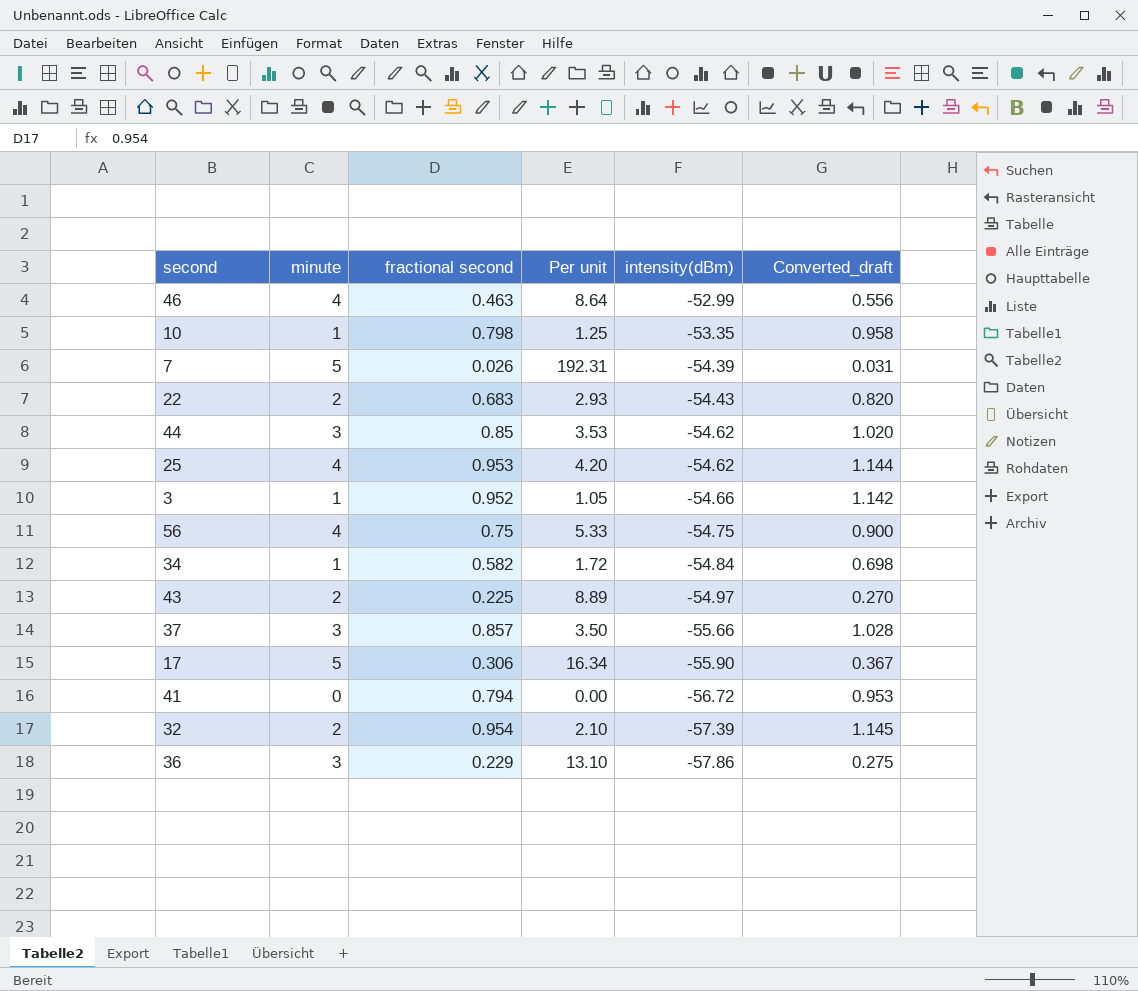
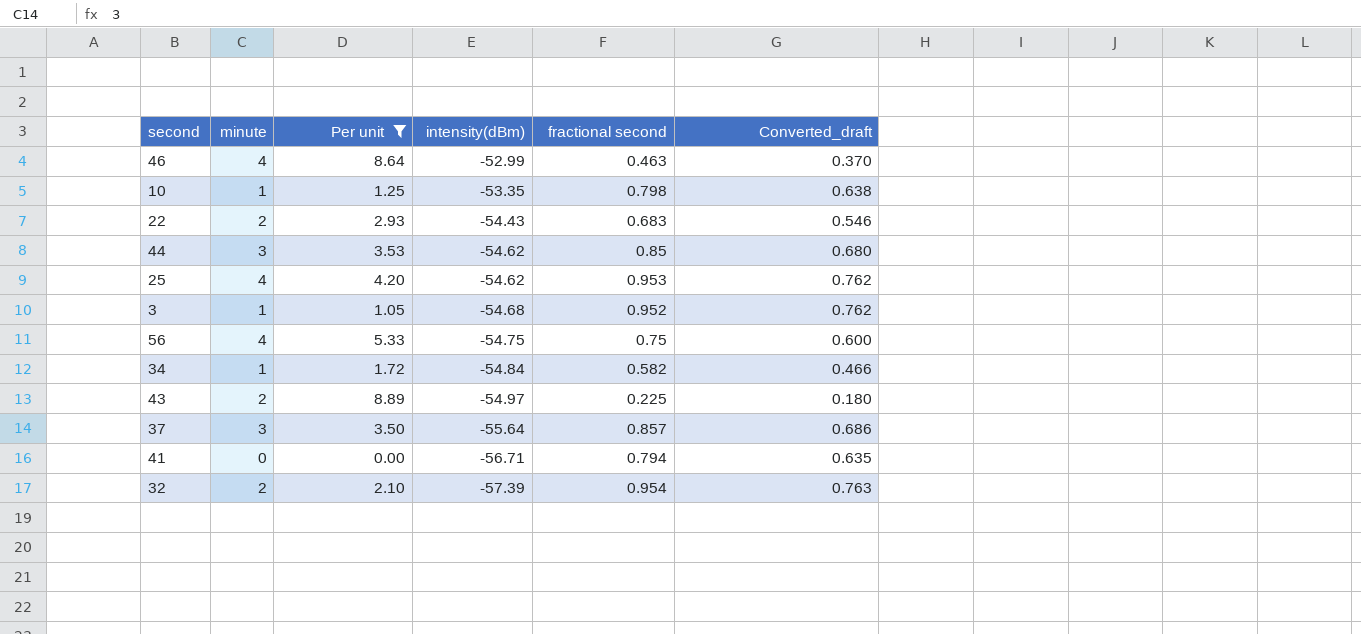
filter: none -> Per unit <= 8.89
column fractional second | position: 3 -> 5
column Converted_draft | formula: [fractional second] * 1.2 -> [fractional second] * 0.8
3 | intensity(dBm): -54.66 -> -54.68
37 | intensity(dBm): -55.66 -> -55.64
41 | intensity(dBm): -56.72 -> -56.71

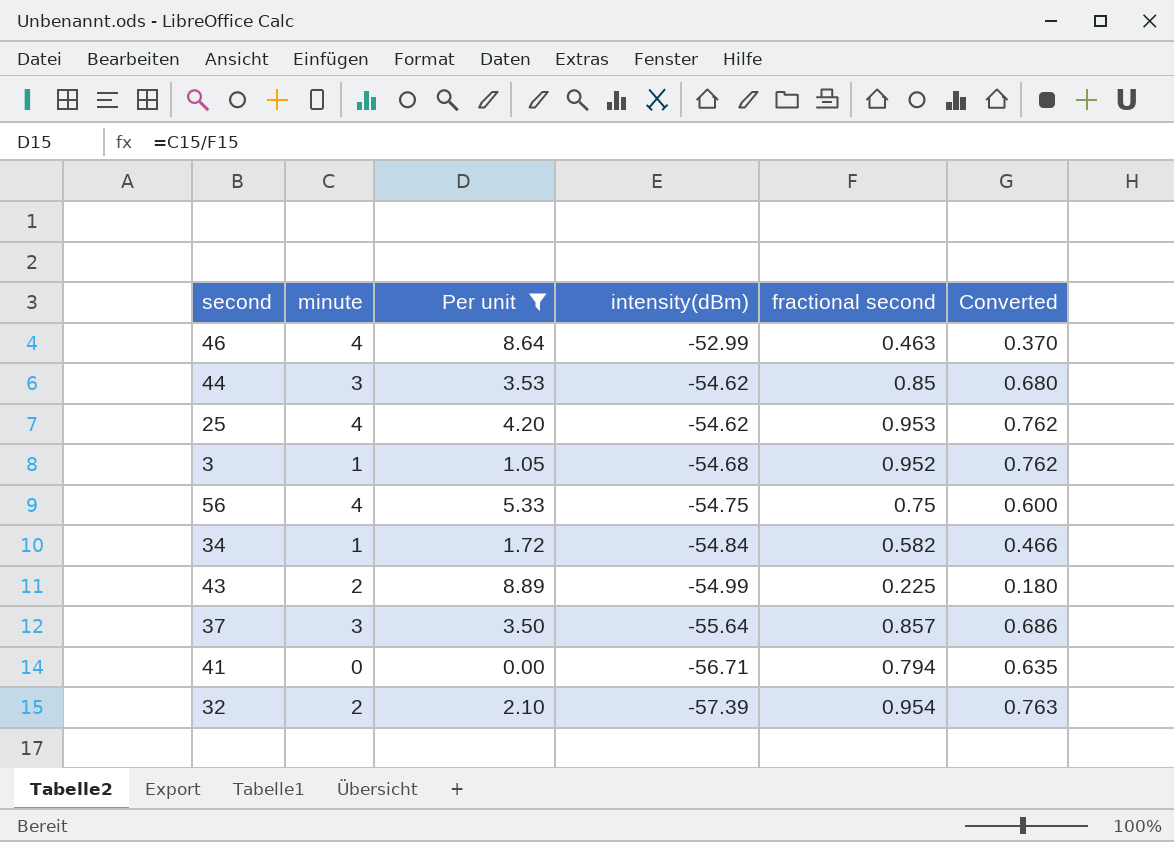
column name: Converted_draft -> Converted
row 10: 1 | 1.25 | -53.35 | 0.798 | 0.638 -> none
row 22: 2 | 2.93 | -54.43 | 0.683 | 0.546 -> none
43 | intensity(dBm): -54.97 -> -54.99

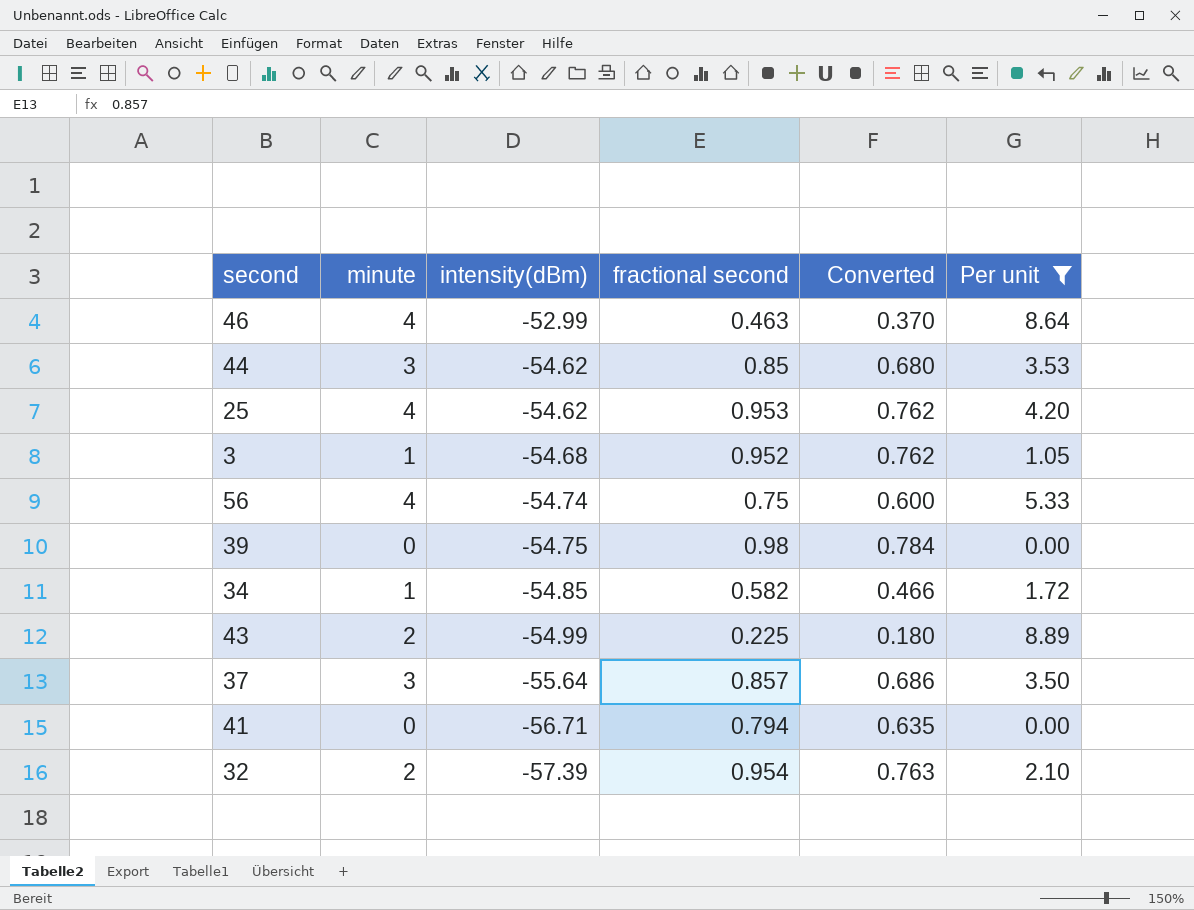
column Per unit | position: 3 -> 6
56 | intensity(dBm): -54.75 -> -54.74
row 39: none -> 0 | -54.75 | 0.98 | 0.784 | 0.00
34 | intensity(dBm): -54.84 -> -54.85

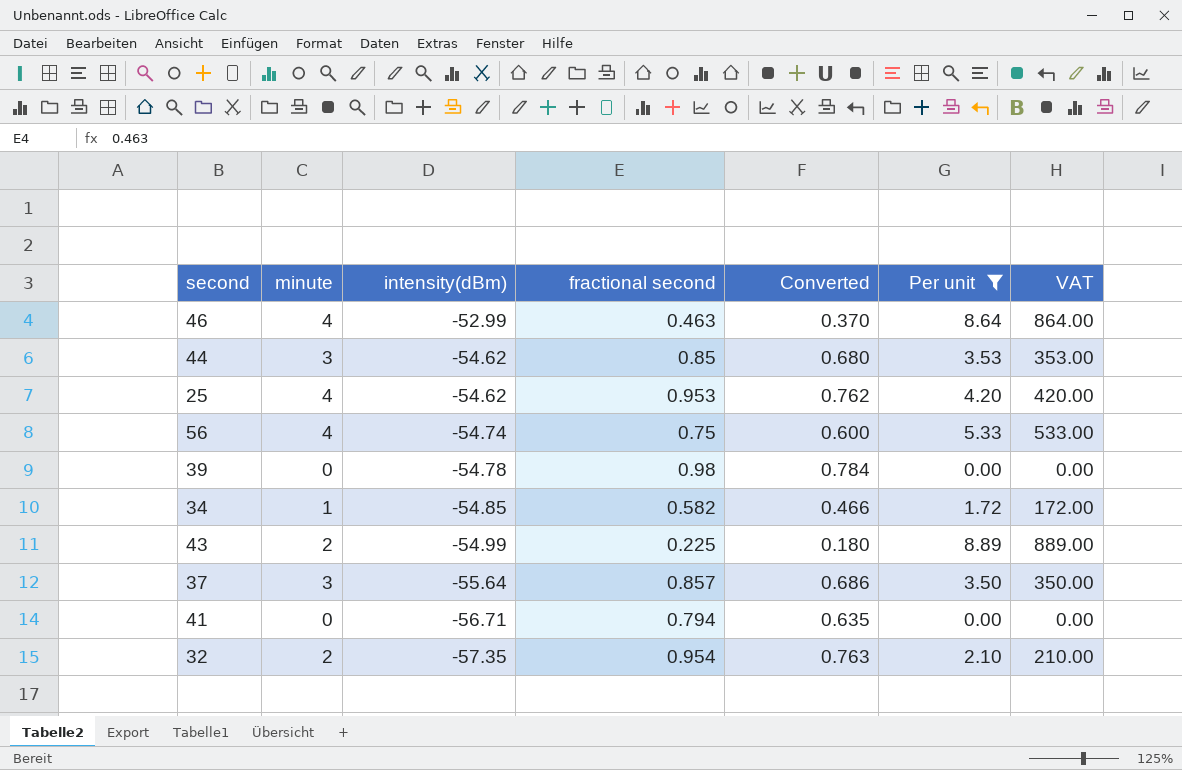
column VAT | formula: none -> [Per unit] * 100
row 3: 1 | -54.68 | 0.952 | 0.762 | 1.05 -> none
39 | intensity(dBm): -54.75 -> -54.78
32 | intensity(dBm): -57.39 -> -57.35

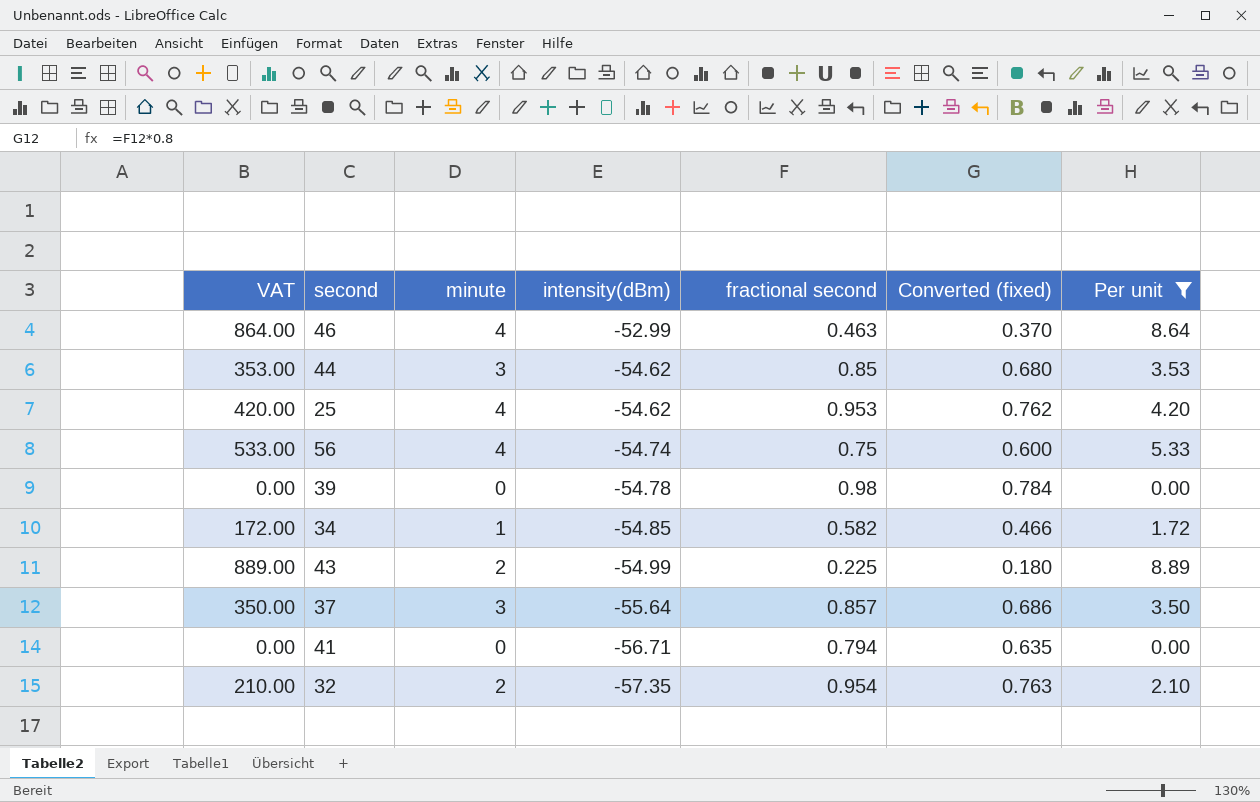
column VAT | position: 7 -> 1
column name: Converted -> Converted (fixed)

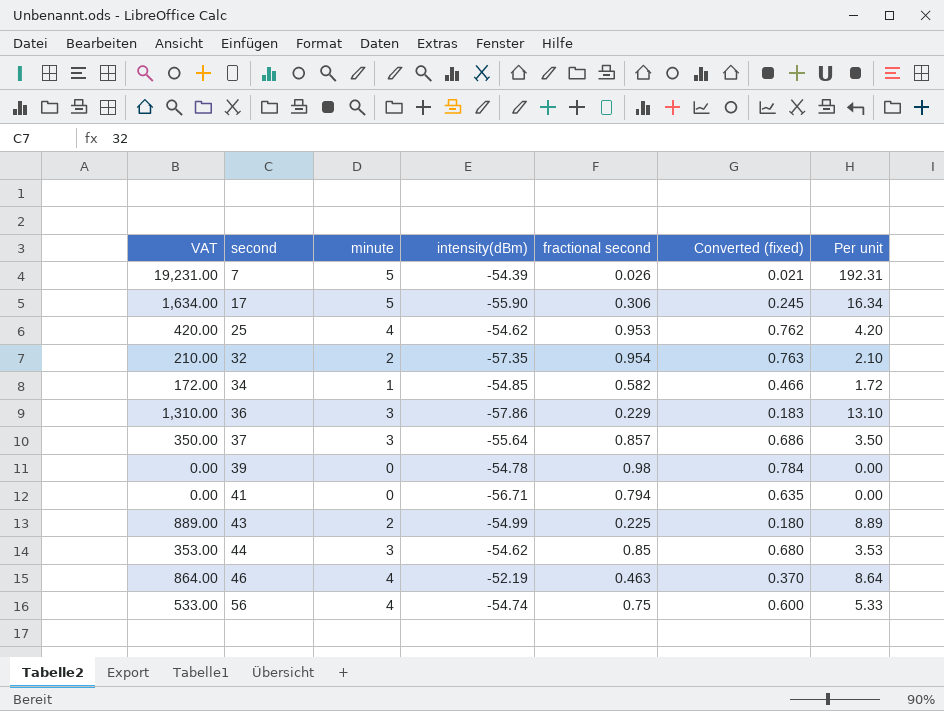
filter: Per unit <= 8.89 -> none
row order: intensity(dBm) descending -> second ascending
46 | intensity(dBm): -52.99 -> -52.19

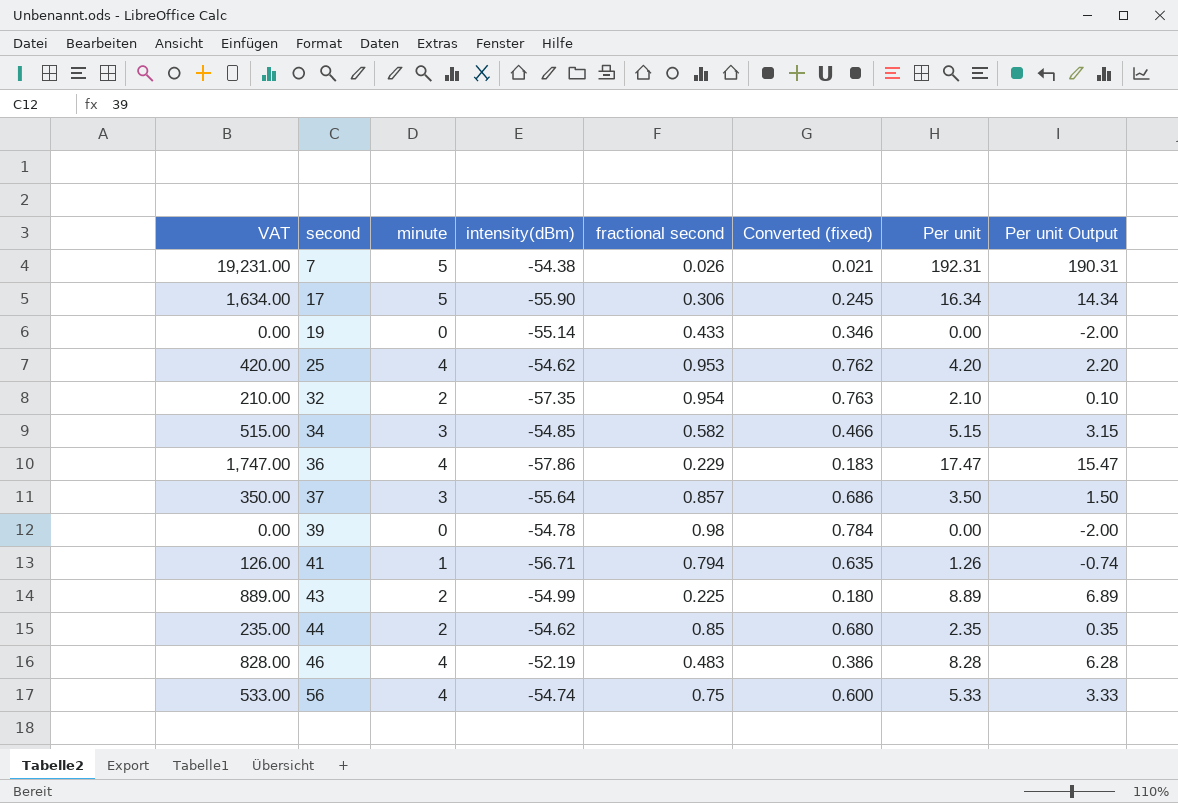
column Per unit Output | formula: none -> [Per unit] - 2
7 | intensity(dBm): -54.39 -> -54.38
row 19: none -> 0.00 | 0 | -55.14 | 0.433 | 0.346 | 0.00 | -2.00
34 | VAT: 172.00 -> 515.00
34 | minute: 1 -> 3
34 | Per unit: 1.72 -> 5.15
36 | VAT: 1,310.00 -> 1,747.00
36 | minute: 3 -> 4
36 | Per unit: 13.10 -> 17.47
41 | VAT: 0.00 -> 126.00
41 | minute: 0 -> 1
41 | Per unit: 0.00 -> 1.26
44 | VAT: 353.00 -> 235.00
44 | minute: 3 -> 2
44 | Per unit: 3.53 -> 2.35
46 | VAT: 864.00 -> 828.00
46 | fractional second: 0.463 -> 0.483
46 | Converted (fixed): 0.370 -> 0.386
46 | Per unit: 8.64 -> 8.28

